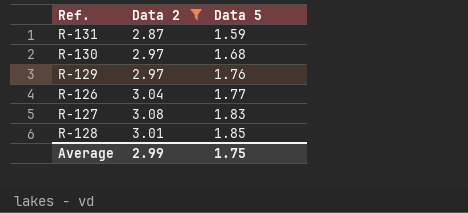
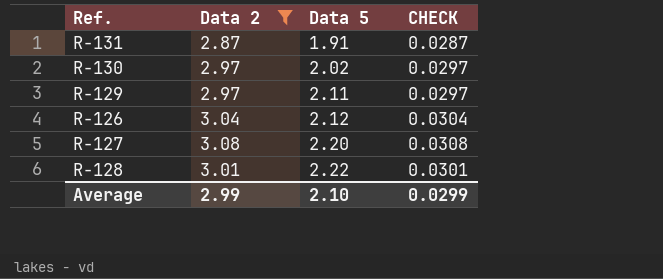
column CHECK | formula: none -> [Data 2] * 0.01
R-131 | Data 5: 1.59 -> 1.91
R-130 | Data 5: 1.68 -> 2.02
R-129 | Data 5: 1.76 -> 2.11
R-126 | Data 5: 1.77 -> 2.12
R-127 | Data 5: 1.83 -> 2.20
R-128 | Data 5: 1.85 -> 2.22
Average | Data 5: 1.75 -> 2.10

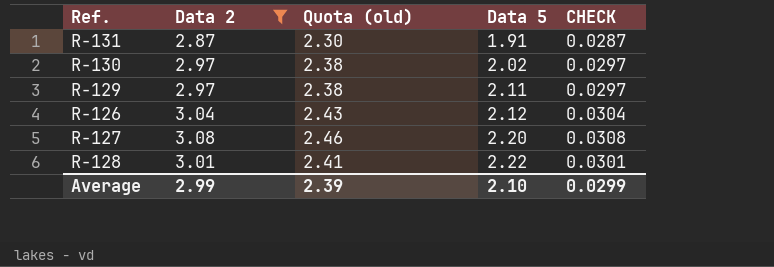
column Quota (old) | formula: none -> [Data 2] * 0.8

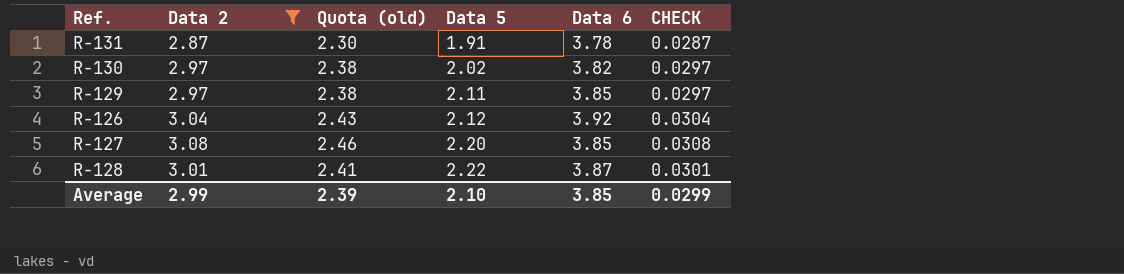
column Data 6 | position: none -> 5

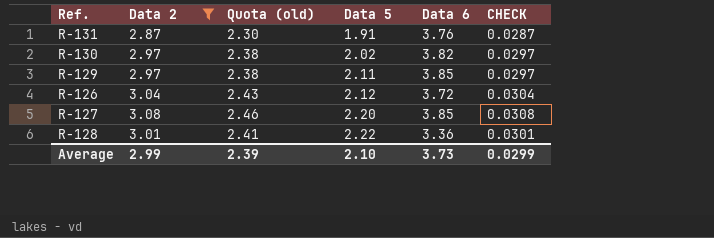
R-131 | Data 6: 3.78 -> 3.76
R-126 | Data 6: 3.92 -> 3.72
R-128 | Data 6: 3.87 -> 3.36
Average | Data 6: 3.85 -> 3.73

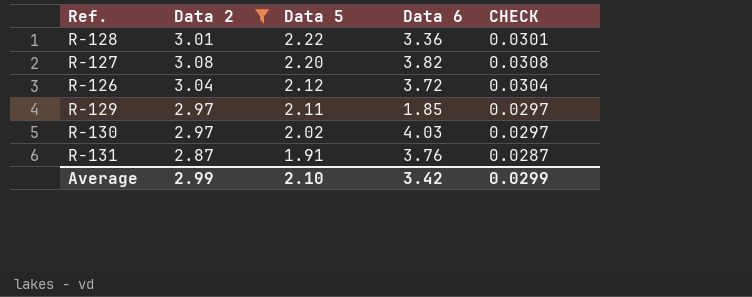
row order: Data 5 ascending -> Data 5 descending
column Quota (old) | formula: [Data 2] * 0.8 -> none
R-127 | Data 6: 3.85 -> 3.82
R-129 | Data 6: 3.85 -> 1.85
R-130 | Data 6: 3.82 -> 4.03
Average | Data 6: 3.73 -> 3.42

